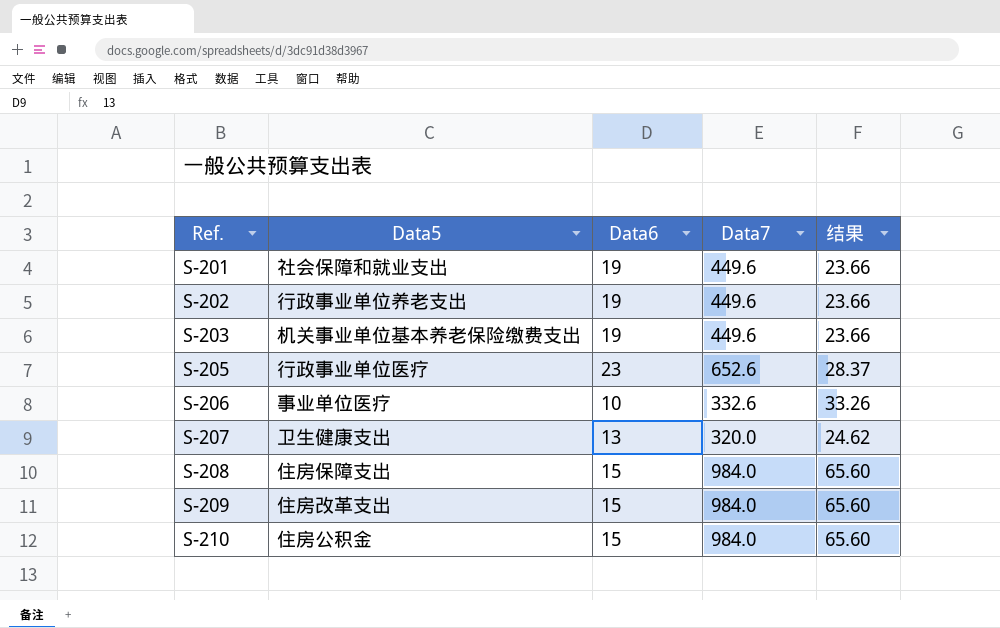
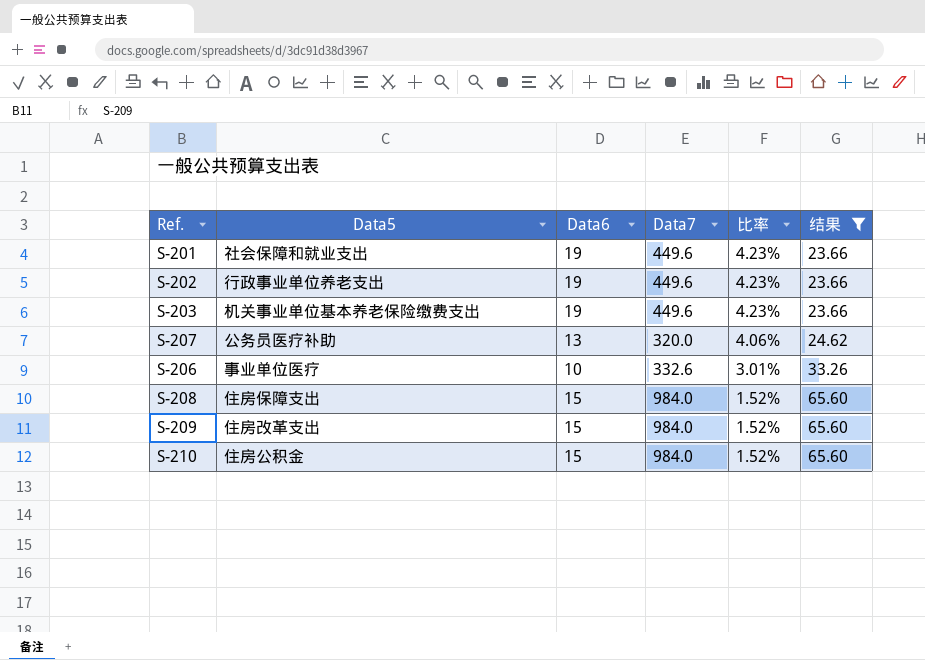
filter: none -> 结果 != 28.37
row order: Ref. ascending -> 比率 descending
column 比率 | formula: none -> [Data6] / [Data7]
S-207 | Data5: 卫生健康支出 -> 公务员医疗补助

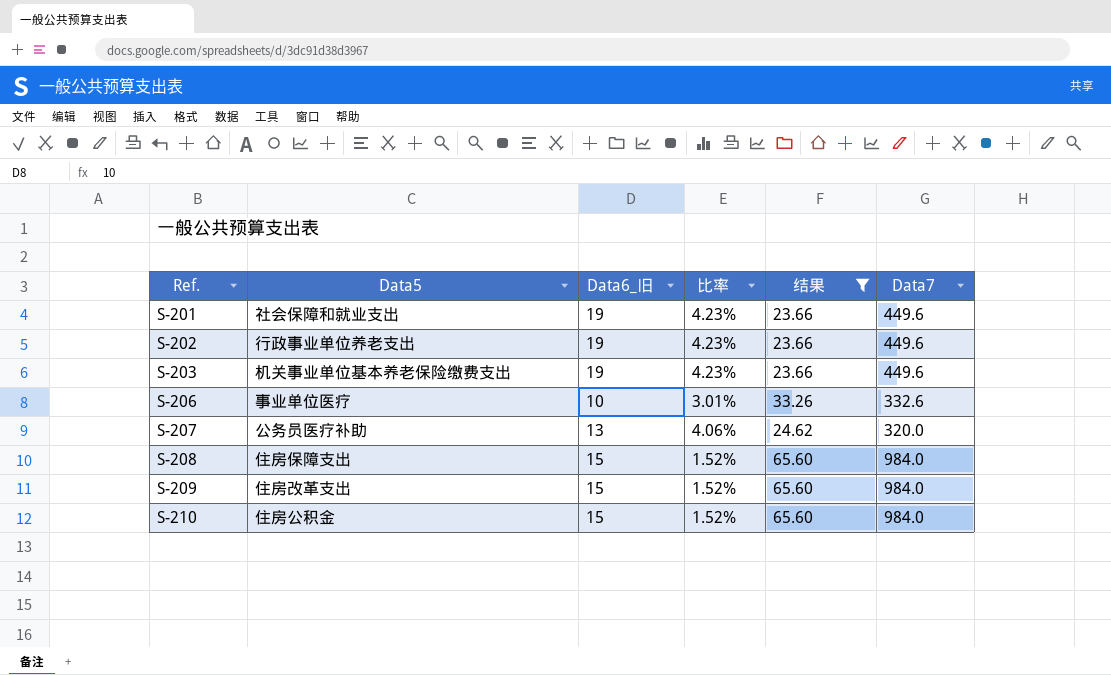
row order: 比率 descending -> Ref. ascending
column name: Data6 -> Data6_旧
column Data7 | position: 4 -> 6

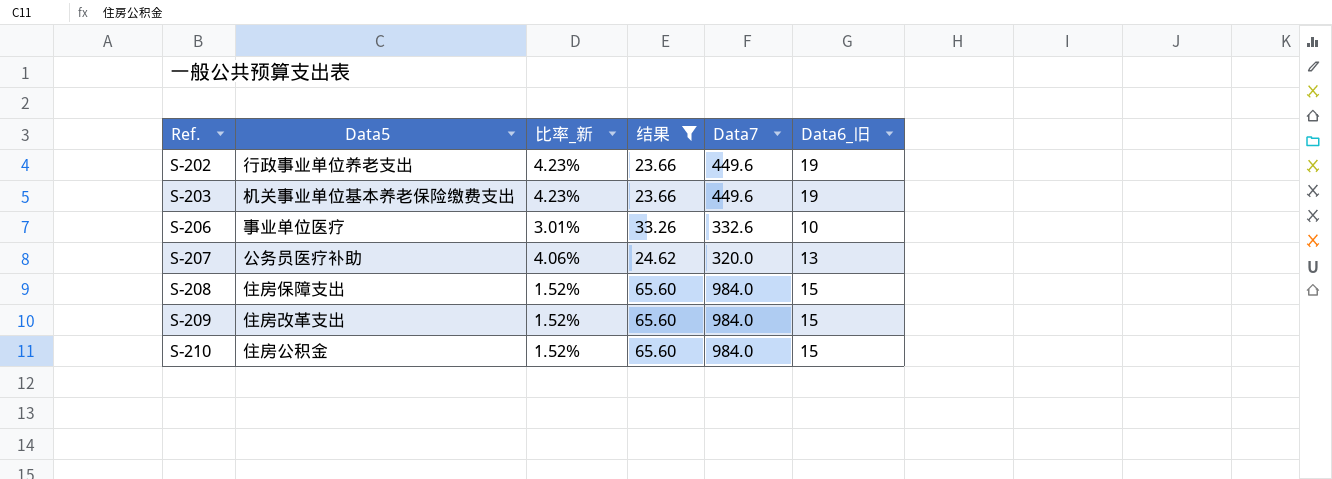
column name: 比率 -> 比率_新
column Data6_旧 | position: 3 -> 6
row S-201: 社会保障和就业支出 | 19 | 4.23% | 23.66 | 449.6 -> none

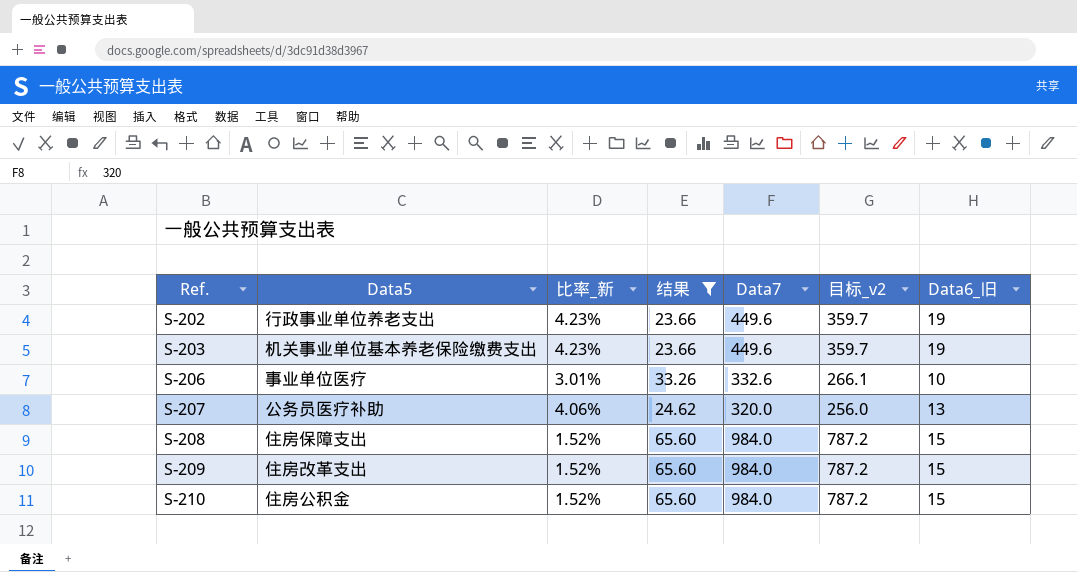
column 目标_v2 | formula: none -> [Data7] * 0.8

